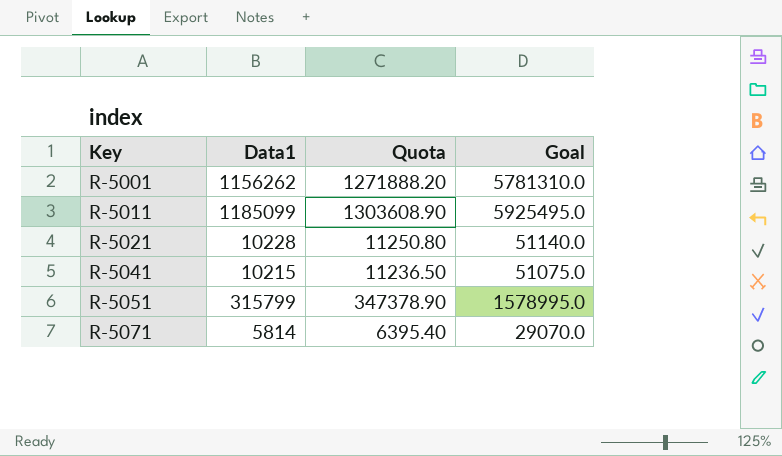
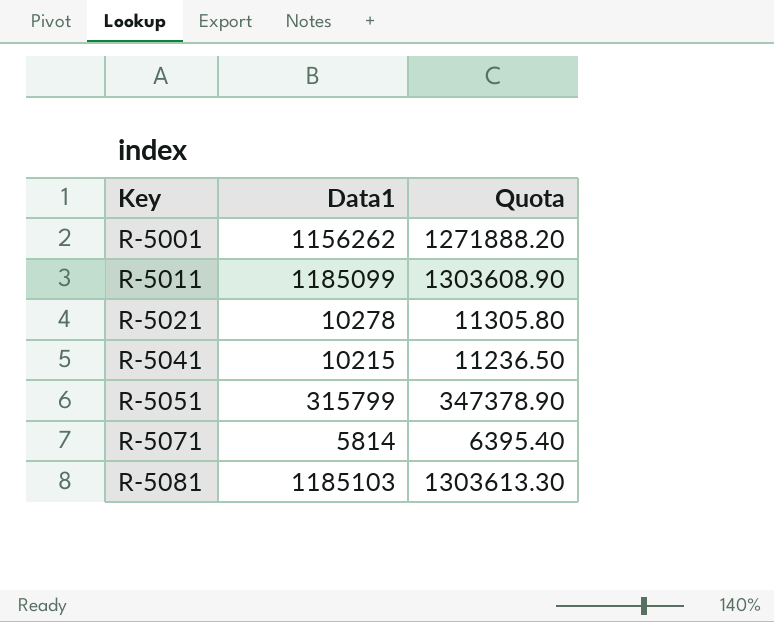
column Goal | formula: [Data1] * 5 -> none
R-5021 | Data1: 10228 -> 10278
R-5021 | Quota: 11250.80 -> 11305.80
row R-5081: none -> 1185103 | 1303613.30

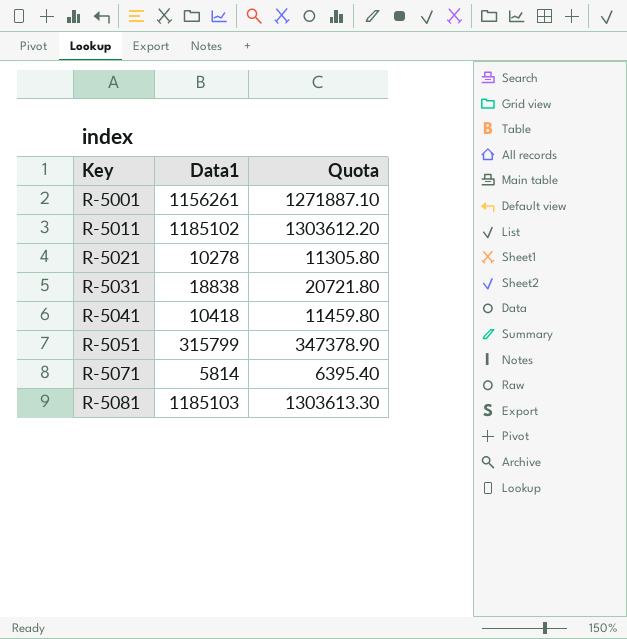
R-5001 | Data1: 1156262 -> 1156261
R-5001 | Quota: 1271888.20 -> 1271887.10
R-5011 | Data1: 1185099 -> 1185102
R-5011 | Quota: 1303608.90 -> 1303612.20
row R-5031: none -> 18838 | 20721.80
R-5041 | Data1: 10215 -> 10418
R-5041 | Quota: 11236.50 -> 11459.80

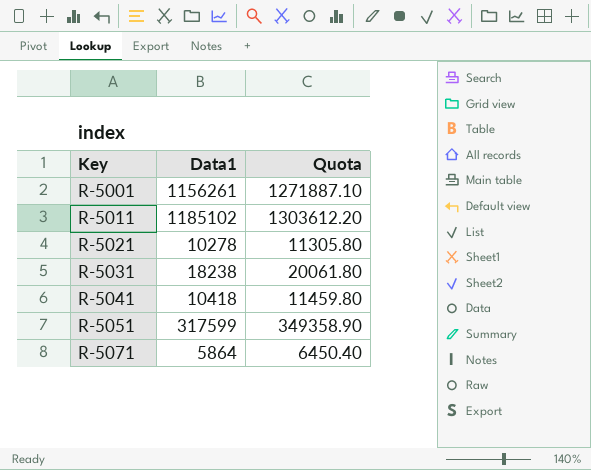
row R-5081: 1185103 | 1303613.30 -> none
R-5031 | Data1: 18838 -> 18238
R-5031 | Quota: 20721.80 -> 20061.80
R-5051 | Data1: 315799 -> 317599
R-5051 | Quota: 347378.90 -> 349358.90
R-5071 | Data1: 5814 -> 5864
R-5071 | Quota: 6395.40 -> 6450.40

